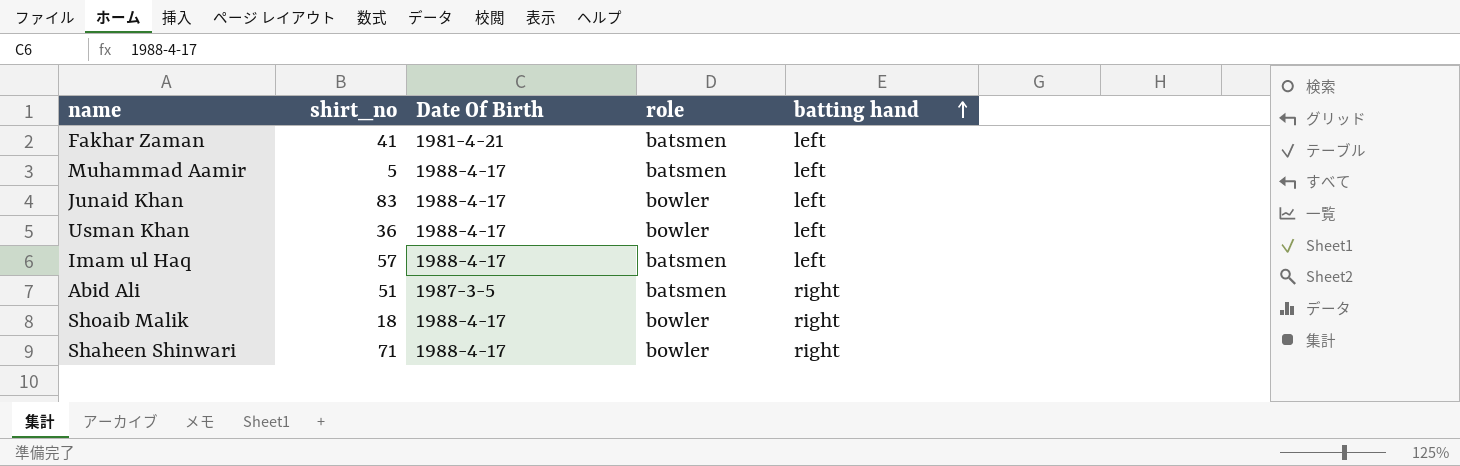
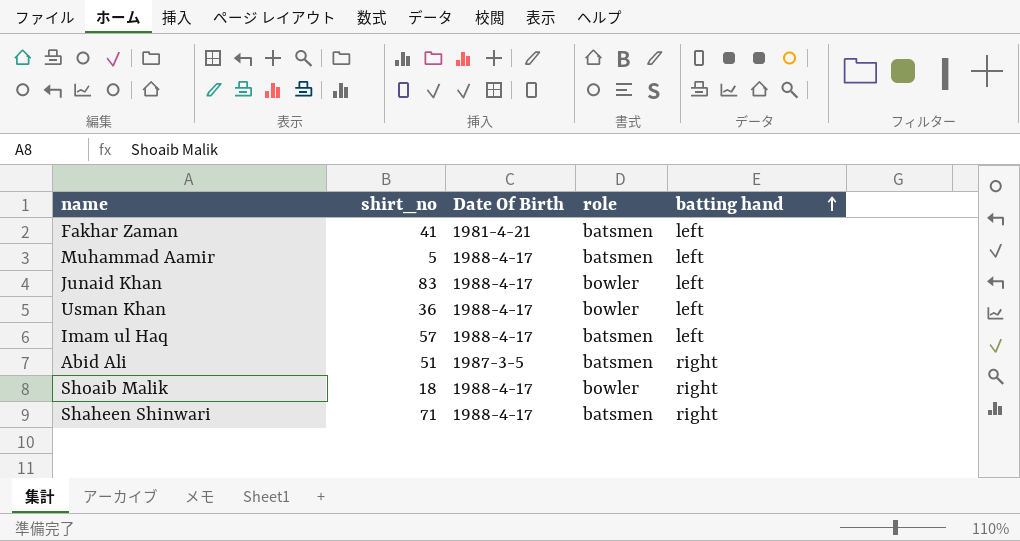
Shaheen Shinwari | role: bowler -> batsmen

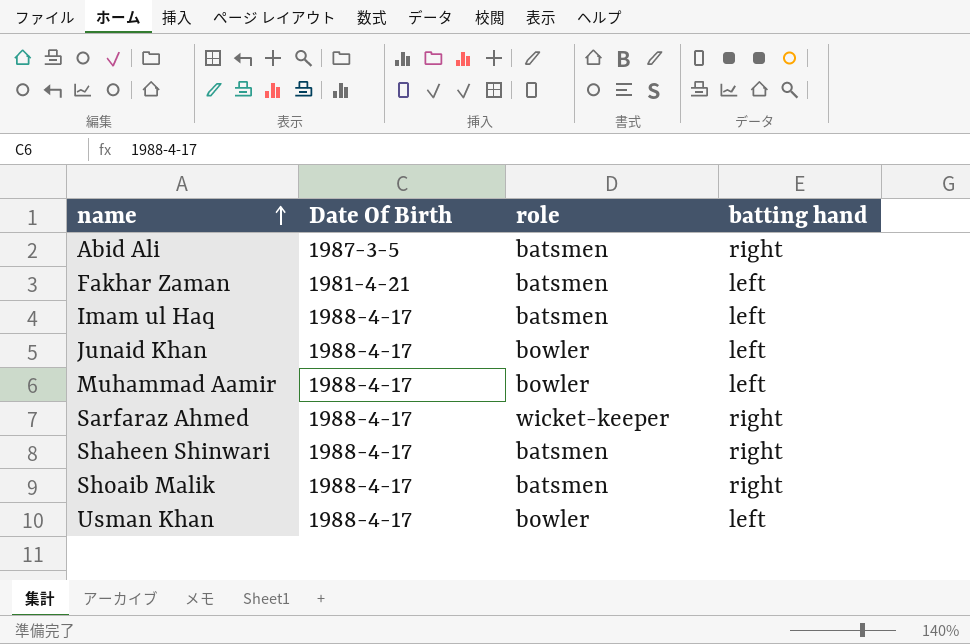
row order: batting hand ascending -> name ascending
column shirt_no | position: 2 -> none
Muhammad Aamir | role: batsmen -> bowler
row Sarfaraz Ahmed: none -> 1988-4-17 | wicket-keeper | right
Shoaib Malik | role: bowler -> batsmen

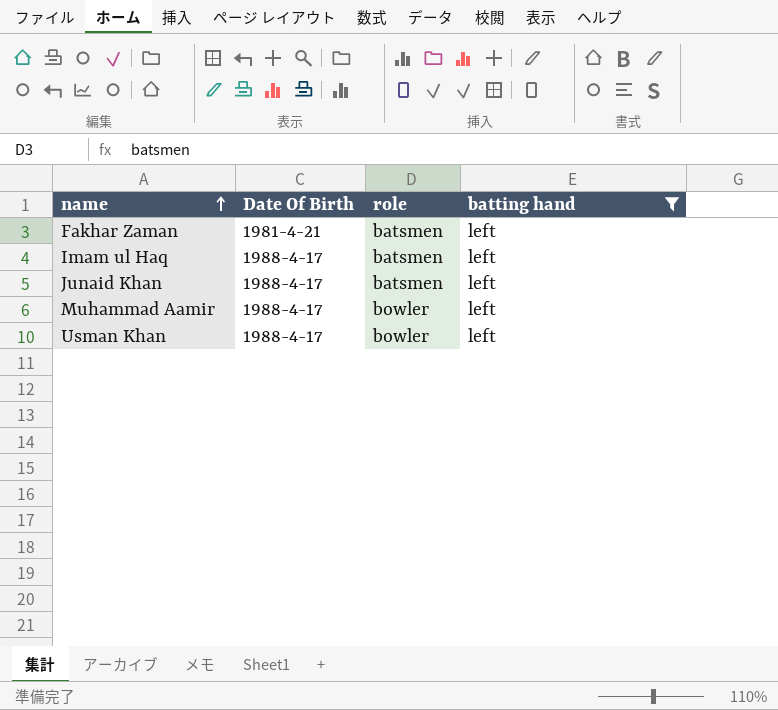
filter: none -> batting hand = left
Junaid Khan | role: bowler -> batsmen

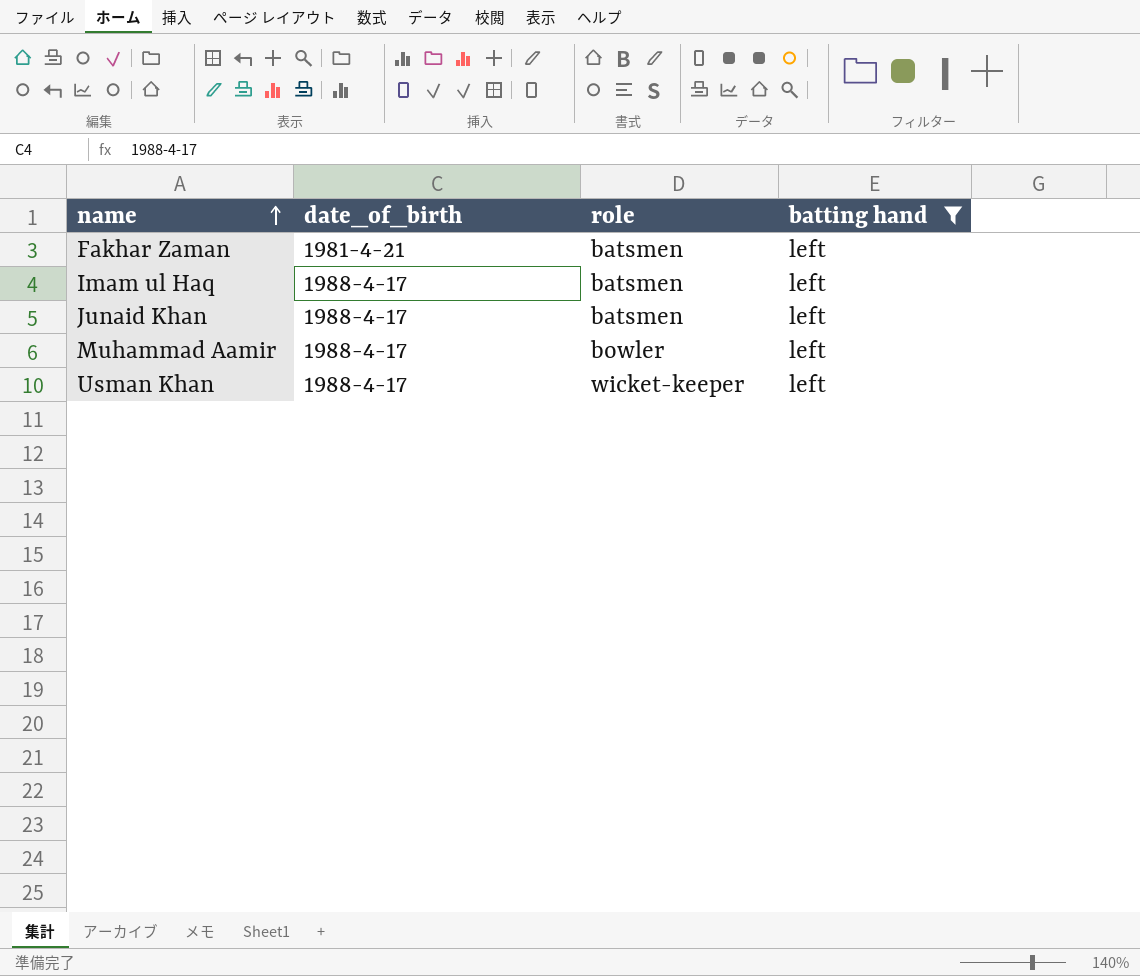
column name: Date Of Birth -> date_of_birth
Usman Khan | role: bowler -> wicket-keeper

